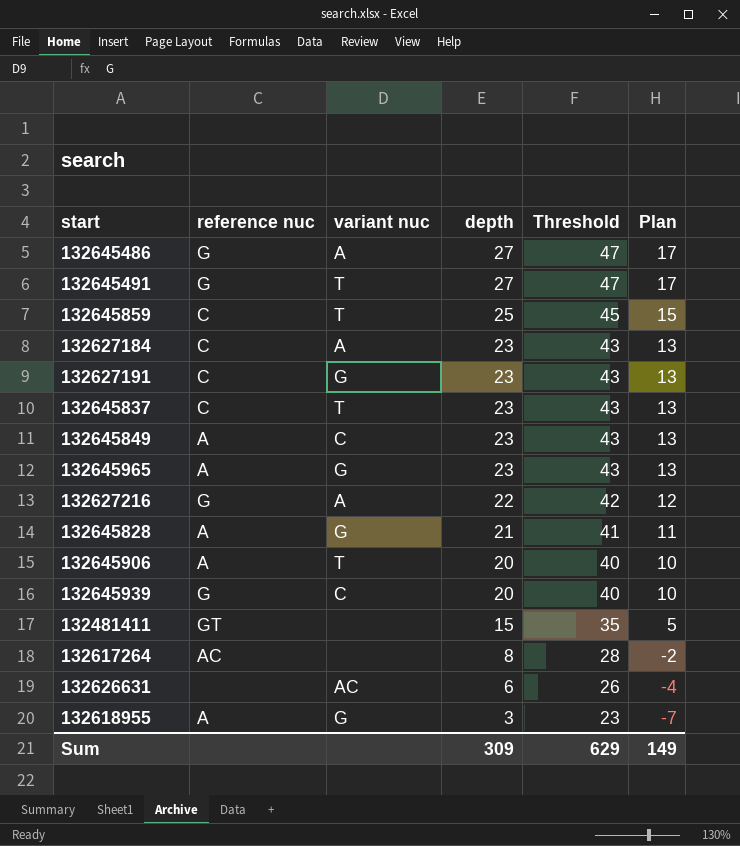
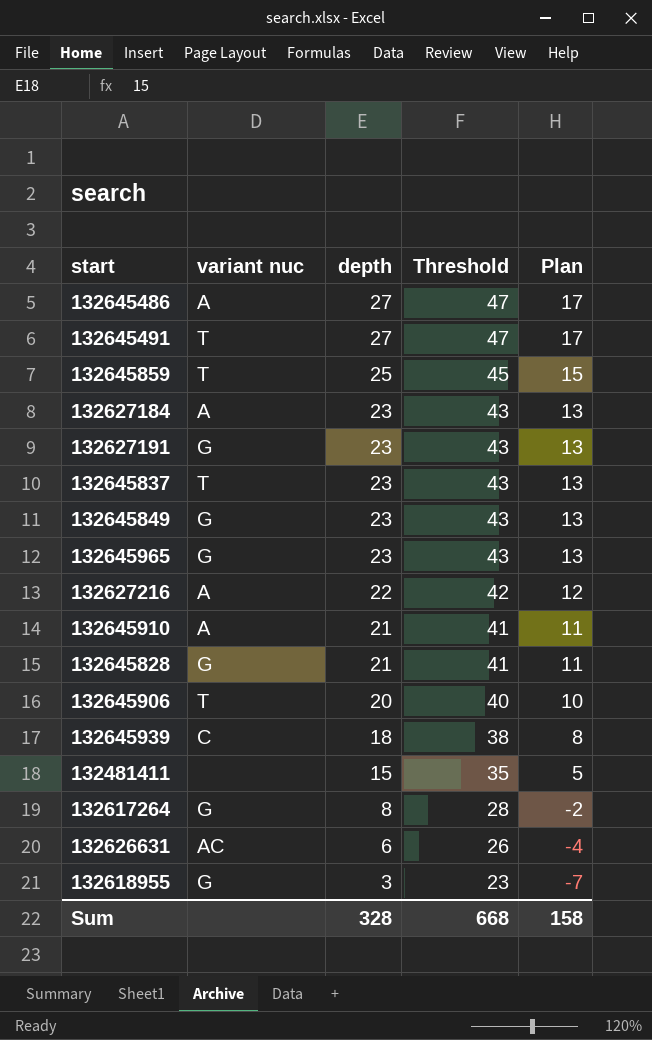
column reference nuc | position: 2 -> none
132645849 | variant nuc: C -> G
row 132645910: none -> A | 21 | 41 | 11
132645939 | depth: 20 -> 18
132645939 | Threshold: 40 -> 38
132645939 | Plan: 10 -> 8
132617264 | variant nuc: none -> G
Sum | depth: 309 -> 328
Sum | Threshold: 629 -> 668
Sum | Plan: 149 -> 158

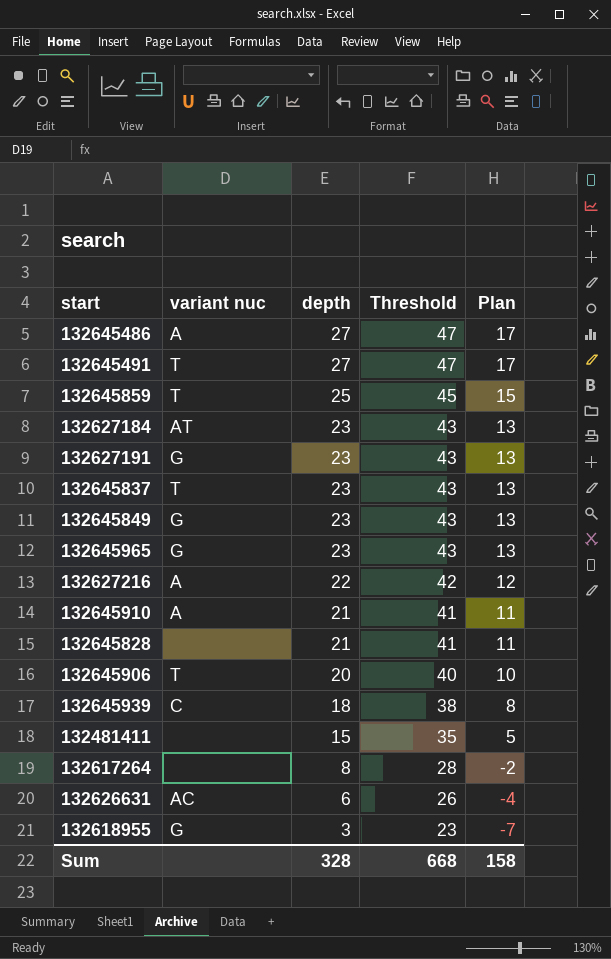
132627184 | variant nuc: A -> AT
132645828 | variant nuc: G -> none
132617264 | variant nuc: G -> none

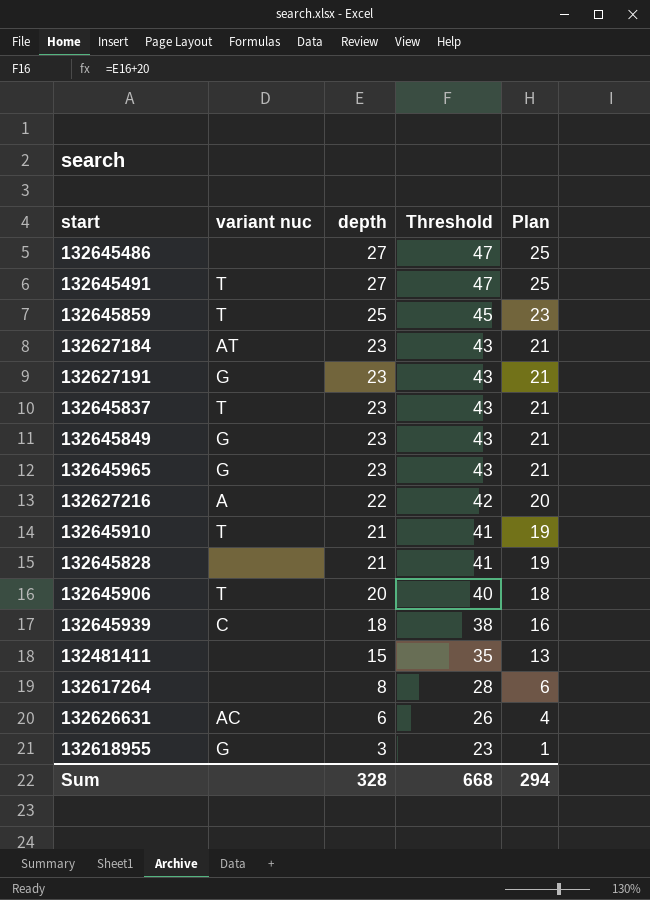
column Plan | formula: [depth] - 10 -> [depth] - 2
132645486 | variant nuc: A -> none
132645910 | variant nuc: A -> T
Sum | Plan: 158 -> 294

